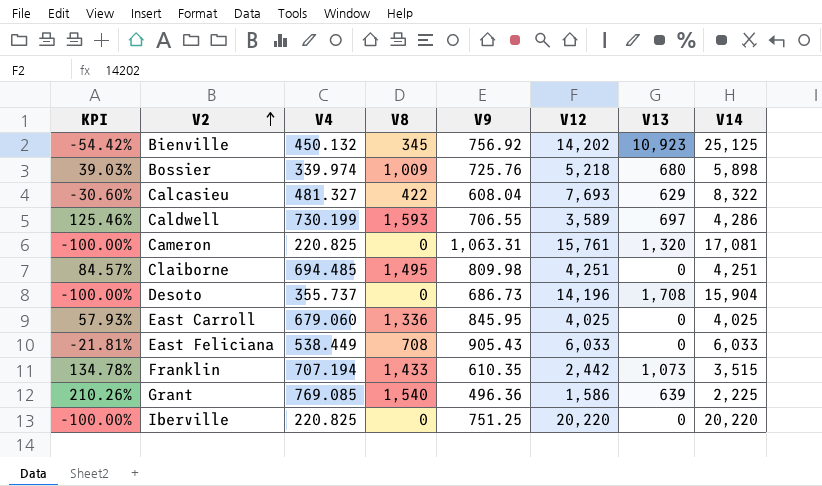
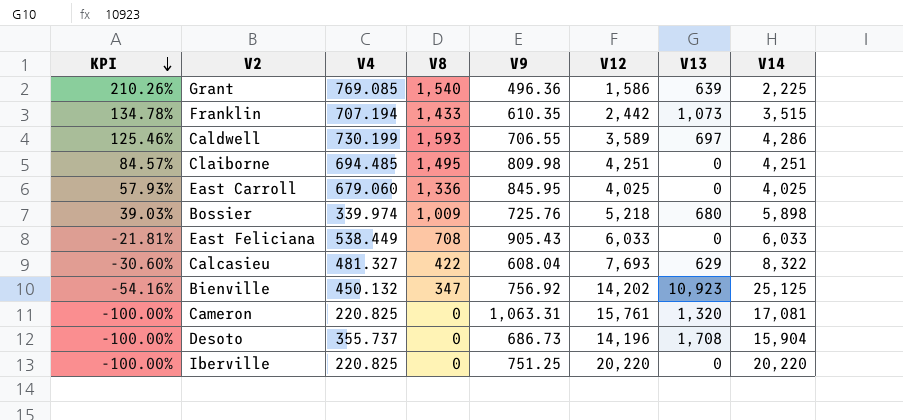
row order: V2 ascending -> KPI descending
Bienville | KPI: -54.42% -> -54.16%
Bienville | V8: 345 -> 347

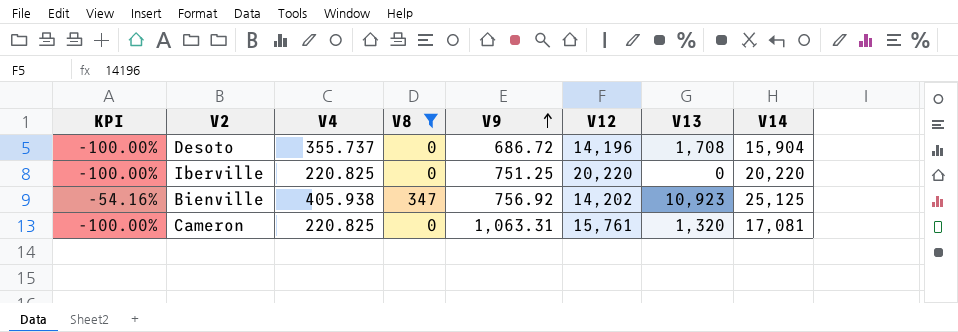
filter: none -> V8 <= 347
row order: KPI descending -> V9 ascending
Desoto | V9: 686.73 -> 686.72
Bienville | V4: 450.132 -> 405.938

